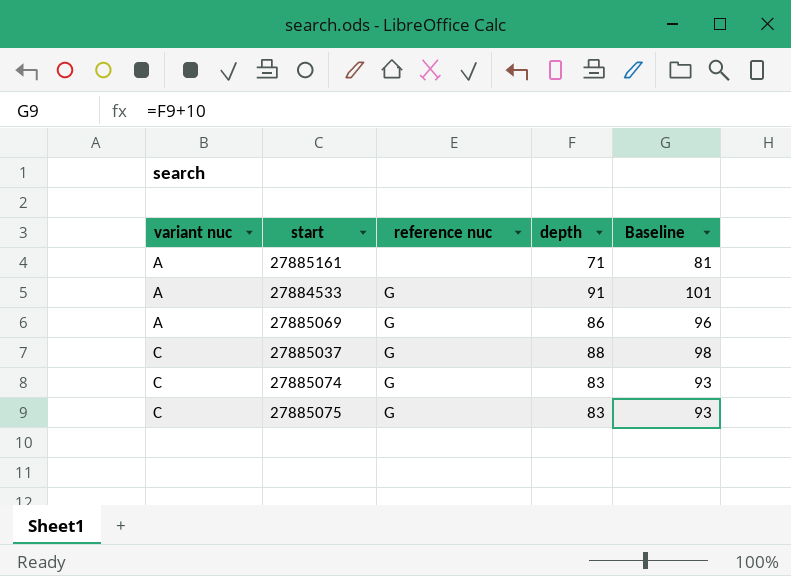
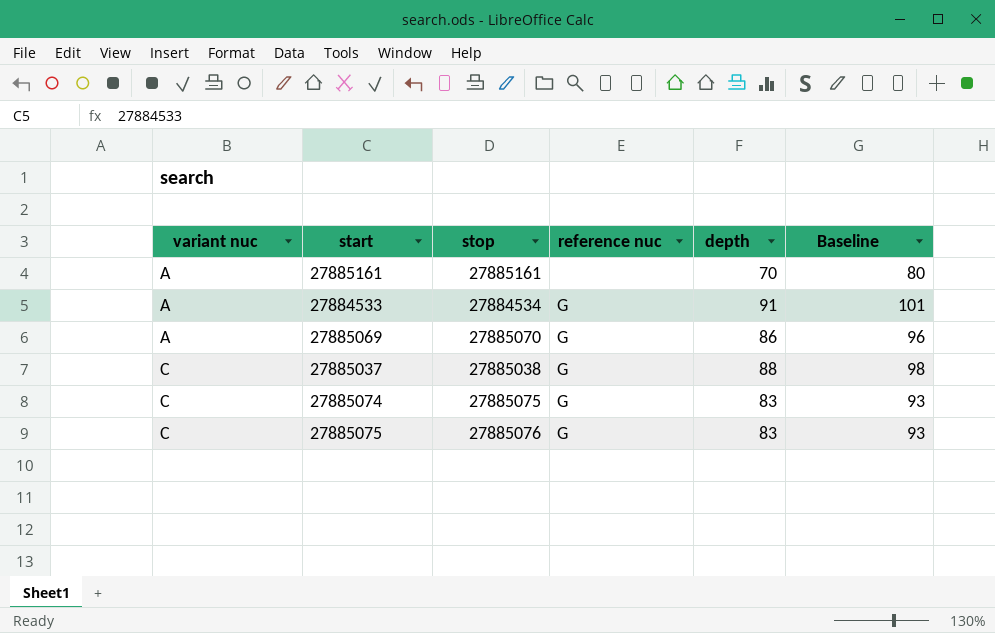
column stop | position: none -> 3
27885161 | depth: 71 -> 70
27885161 | Baseline: 81 -> 80

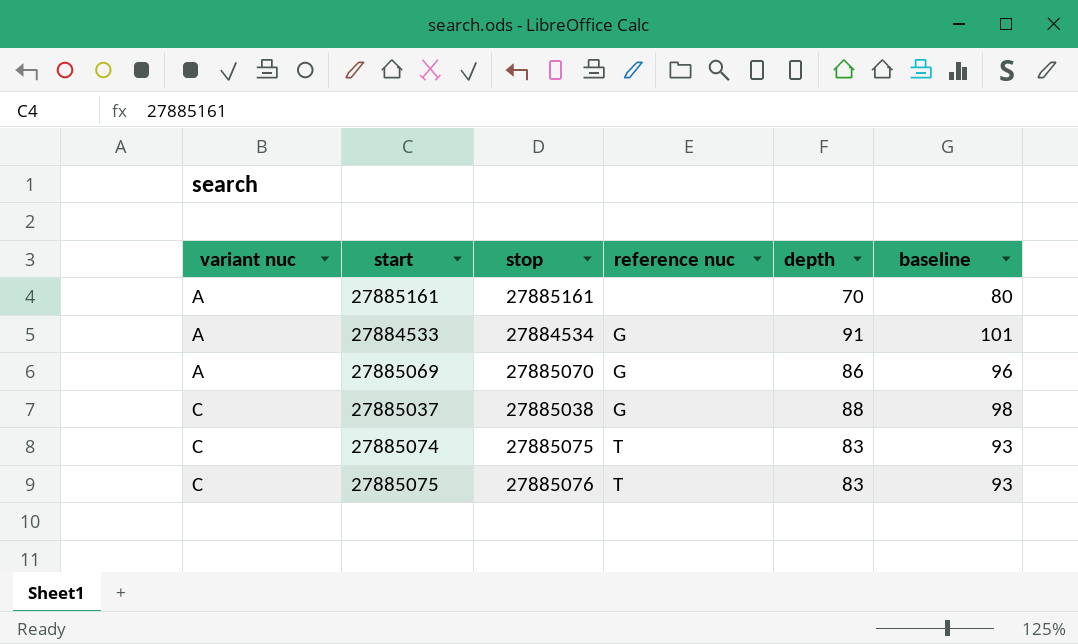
column name: Baseline -> baseline
27885074 | reference nuc: G -> T
27885075 | reference nuc: G -> T

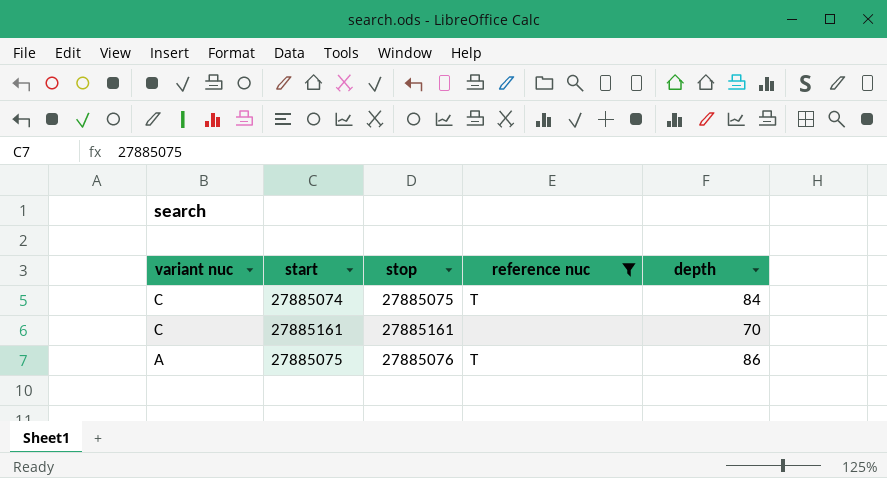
filter: none -> reference nuc != G
row order: variant nuc ascending -> variant nuc descending
column baseline | formula: [depth] + 10 -> none
27885074 | depth: 83 -> 84
27885161 | variant nuc: A -> C
27885075 | variant nuc: C -> A
27885075 | depth: 83 -> 86

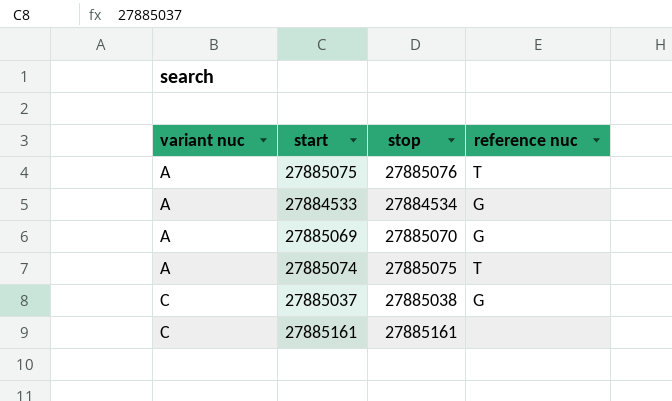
filter: reference nuc != G -> none
row order: variant nuc descending -> variant nuc ascending
column depth | position: 5 -> none
27885074 | variant nuc: C -> A

